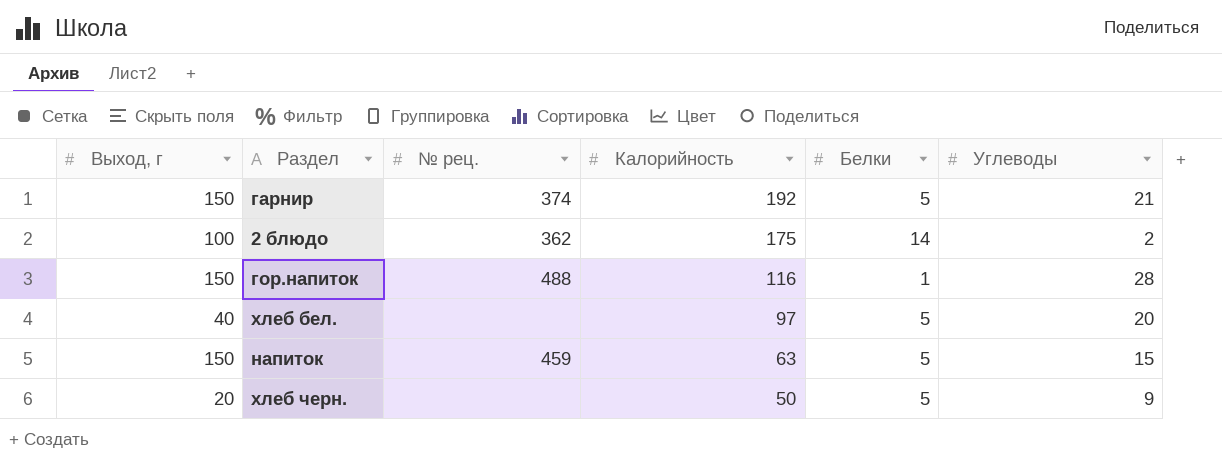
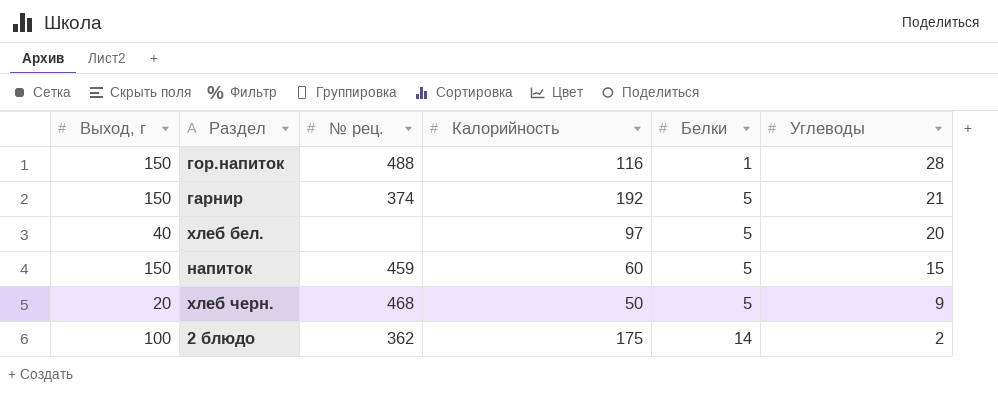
row order: Калорийность descending -> Белки ascending
напиток | Калорийность: 63 -> 60
хлеб черн. | № рец.: none -> 468

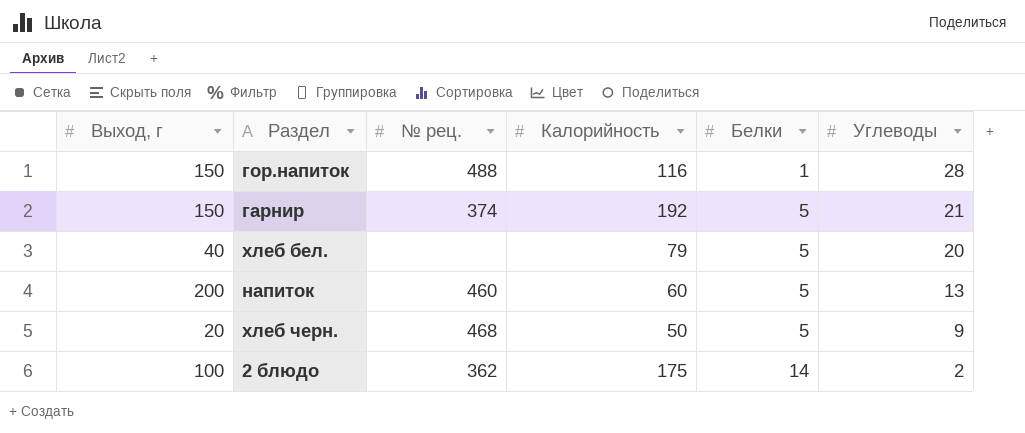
хлеб бел. | Калорийность: 97 -> 79
напиток | Выход, г: 150 -> 200
напиток | № рец.: 459 -> 460
напиток | Углеводы: 15 -> 13

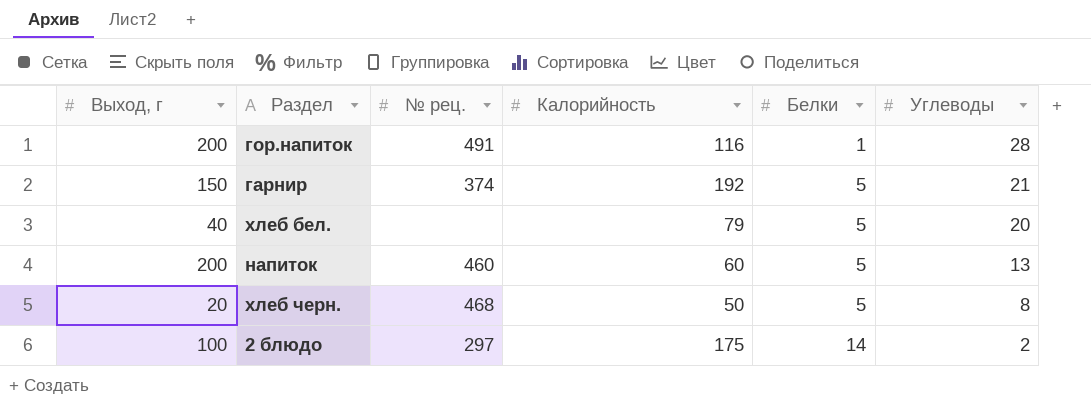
гор.напиток | Выход, г: 150 -> 200
гор.напиток | № рец.: 488 -> 491
хлеб черн. | Углеводы: 9 -> 8
2 блюдо | № рец.: 362 -> 297

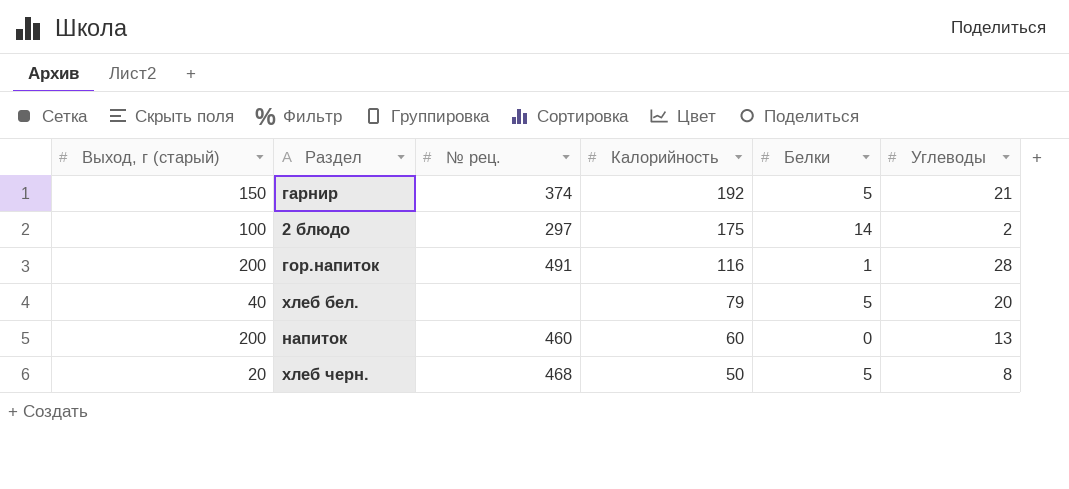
row order: Белки ascending -> Калорийность descending
column name: Выход, г -> Выход, г (старый)
напиток | Белки: 5 -> 0

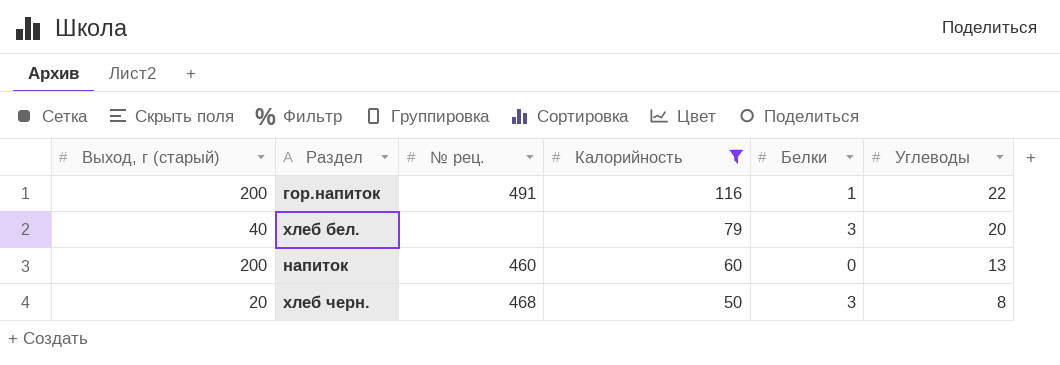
filter: none -> Калорийность <= 116
гор.напиток | Углеводы: 28 -> 22
хлеб бел. | Белки: 5 -> 3
хлеб черн. | Белки: 5 -> 3

